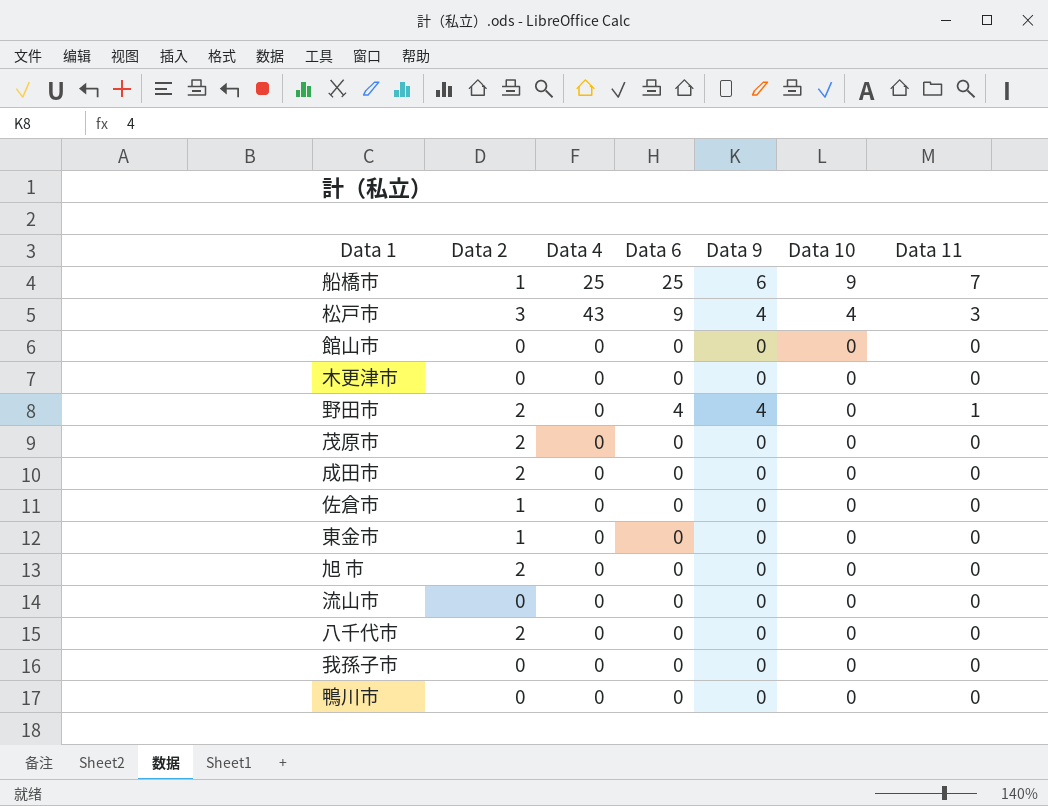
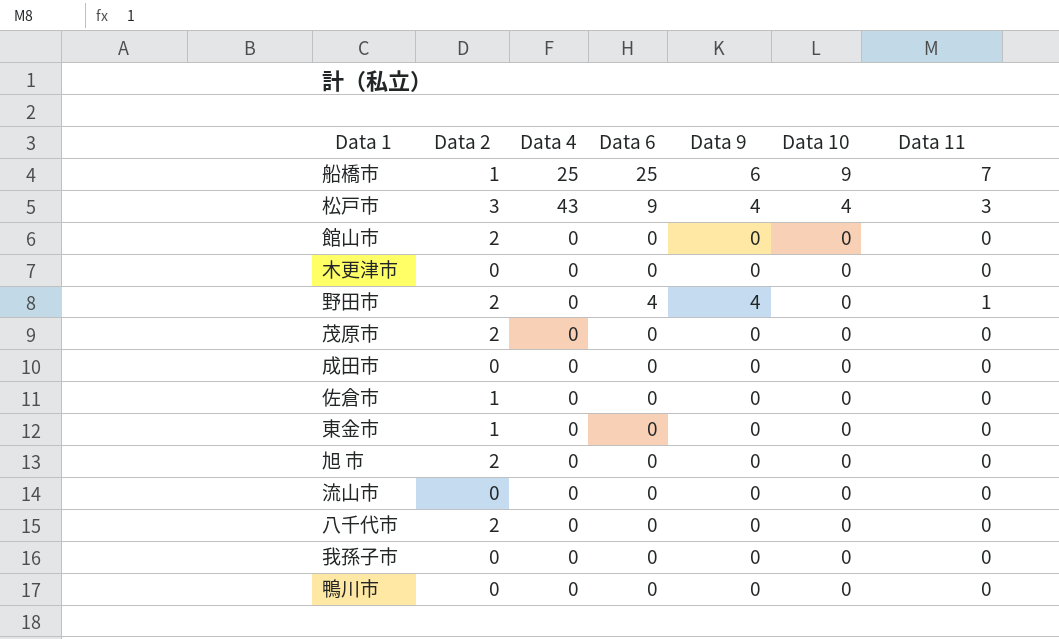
館山市 | Data 2: 0 -> 2
成田市 | Data 2: 2 -> 0

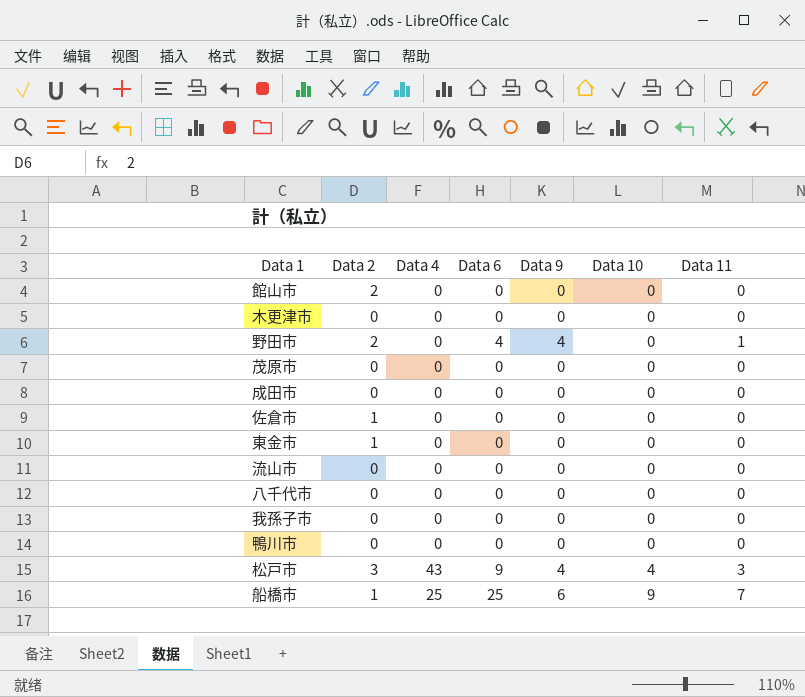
row order: Data 10 descending -> Data 10 ascending
row 旭 市: 2 | 0 | 0 | 0 | 0 | 0 -> none
茂原市 | Data 2: 2 -> 0
八千代市 | Data 2: 2 -> 0

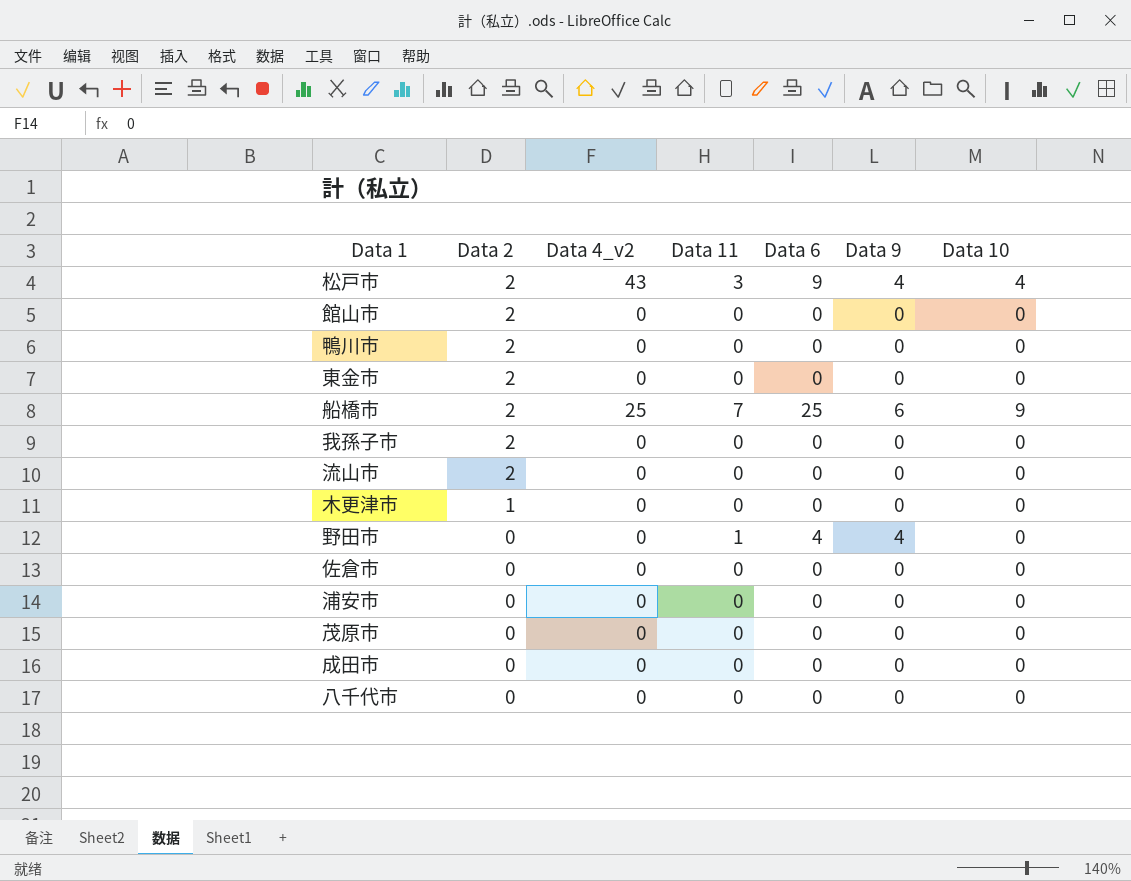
row order: Data 10 ascending -> Data 2 descending
column name: Data 4 -> Data 4_v2
column Data 11 | position: 7 -> 4
松戸市 | Data 2: 3 -> 2
鴨川市 | Data 2: 0 -> 2
東金市 | Data 2: 1 -> 2
船橋市 | Data 2: 1 -> 2
我孫子市 | Data 2: 0 -> 2
流山市 | Data 2: 0 -> 2
木更津市 | Data 2: 0 -> 1
野田市 | Data 2: 2 -> 0
佐倉市 | Data 2: 1 -> 0
row 浦安市: none -> 0 | 0 | 0 | 0 | 0 | 0

